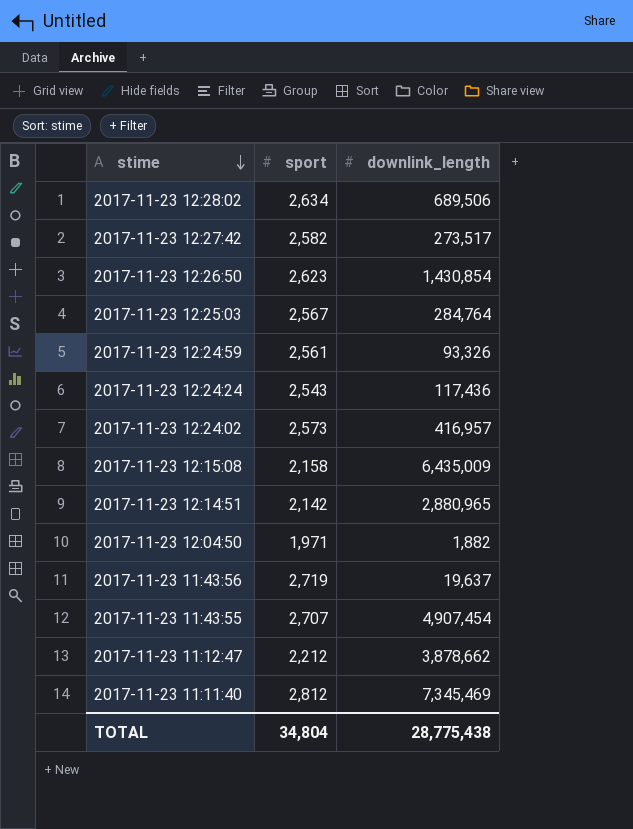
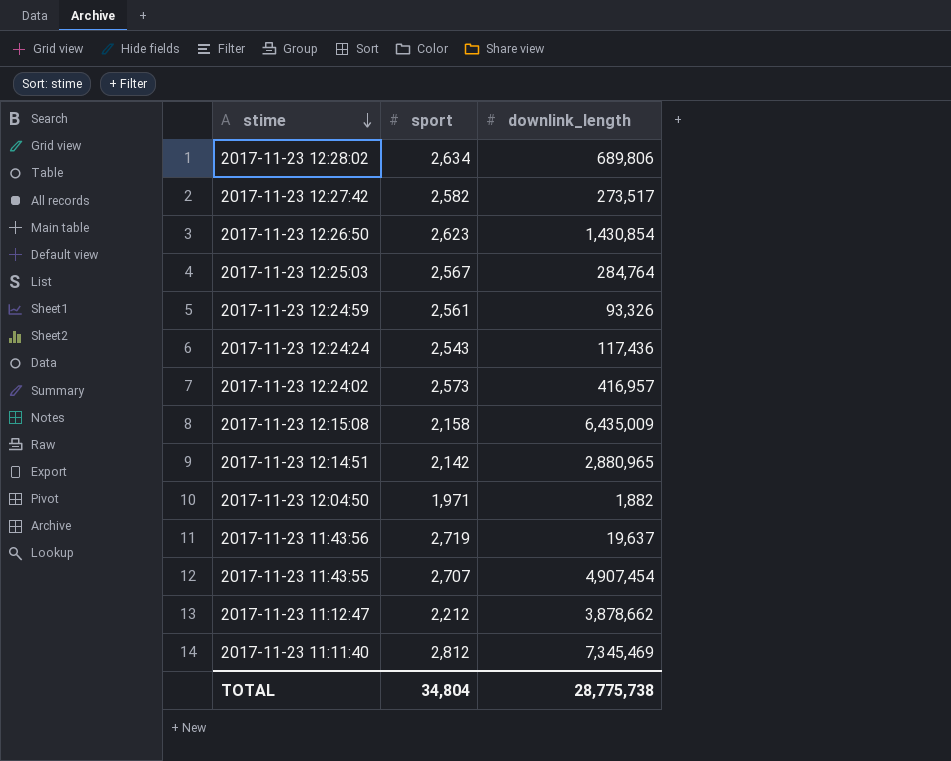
2017-11-23 12:28:02 | downlink_length: 689,506 -> 689,806
TOTAL | downlink_length: 28,775,438 -> 28,775,738

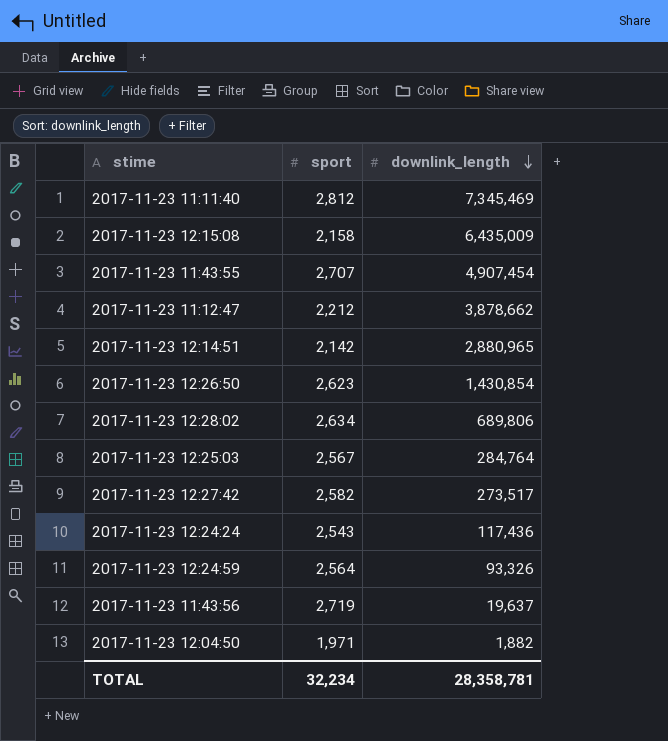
row order: stime descending -> downlink_length descending
row 2017-11-23 12:24:02: 2,573 | 416,957 -> none
2017-11-23 12:24:59 | sport: 2,561 -> 2,564
TOTAL | sport: 34,804 -> 32,234
TOTAL | downlink_length: 28,775,738 -> 28,358,781

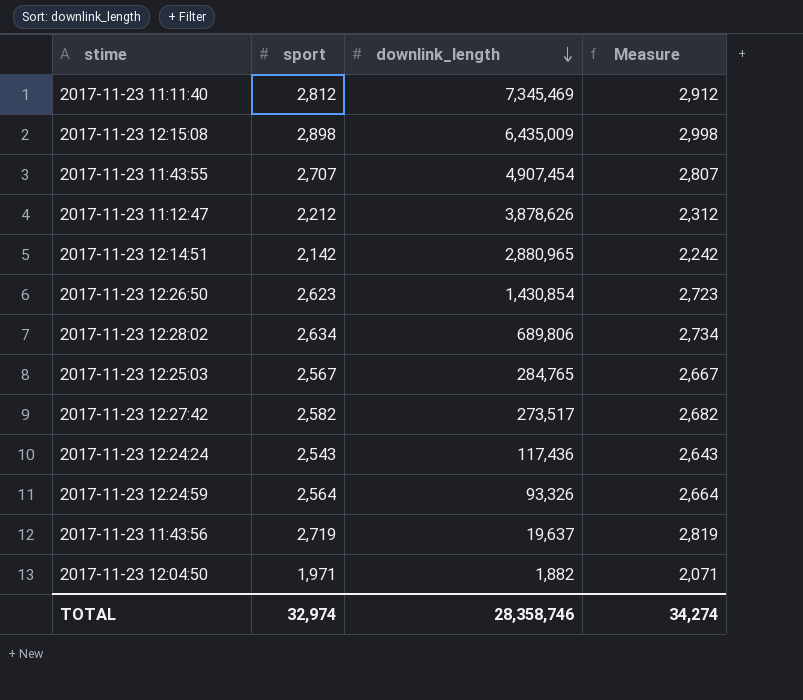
column Measure | formula: none -> [sport] + 100
2017-11-23 12:15:08 | sport: 2,158 -> 2,898
2017-11-23 11:12:47 | downlink_length: 3,878,662 -> 3,878,626
2017-11-23 12:25:03 | downlink_length: 284,764 -> 284,765
TOTAL | sport: 32,234 -> 32,974
TOTAL | downlink_length: 28,358,781 -> 28,358,746

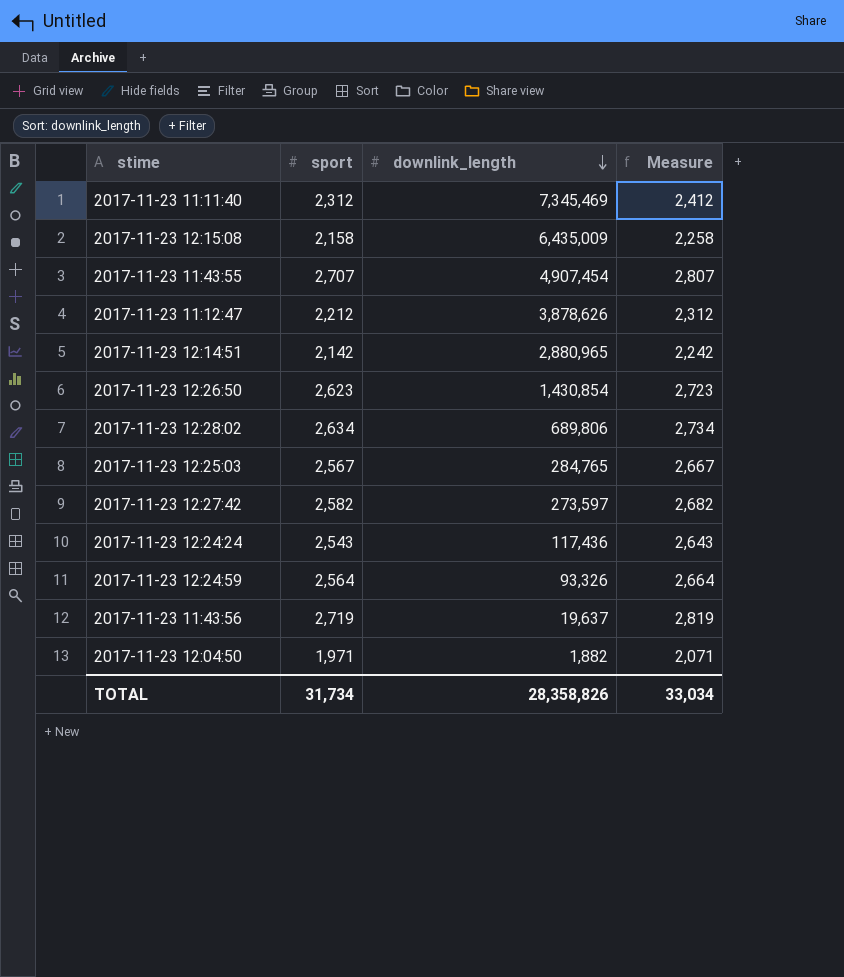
2017-11-23 11:11:40 | sport: 2,812 -> 2,312
2017-11-23 11:11:40 | Measure: 2,912 -> 2,412
2017-11-23 12:15:08 | sport: 2,898 -> 2,158
2017-11-23 12:15:08 | Measure: 2,998 -> 2,258
2017-11-23 12:27:42 | downlink_length: 273,517 -> 273,597
TOTAL | sport: 32,974 -> 31,734
TOTAL | downlink_length: 28,358,746 -> 28,358,826
TOTAL | Measure: 34,274 -> 33,034

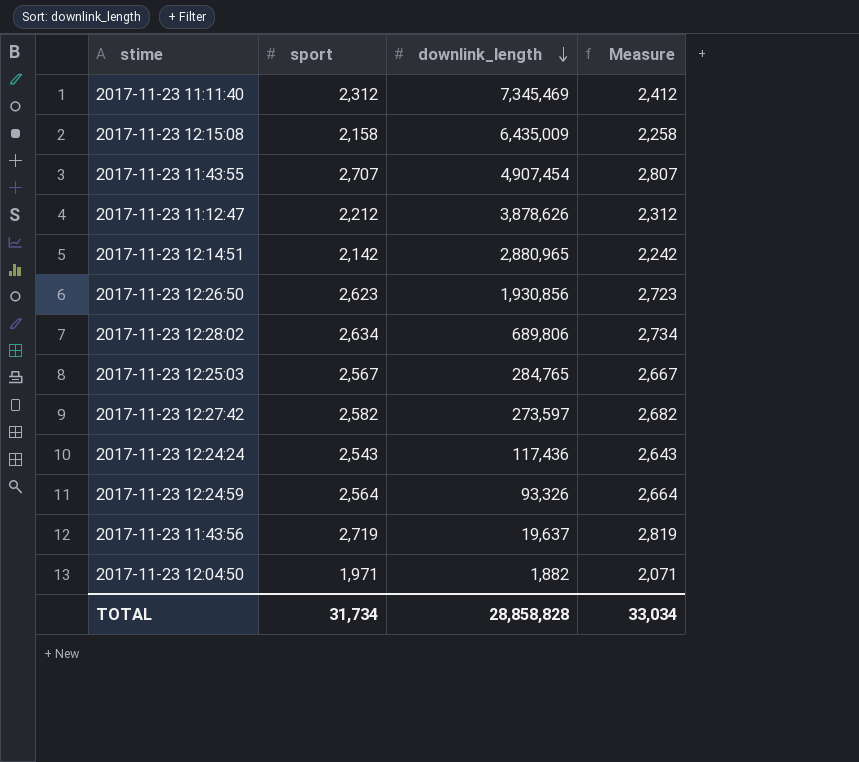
2017-11-23 12:26:50 | downlink_length: 1,430,854 -> 1,930,856
TOTAL | downlink_length: 28,358,826 -> 28,858,828

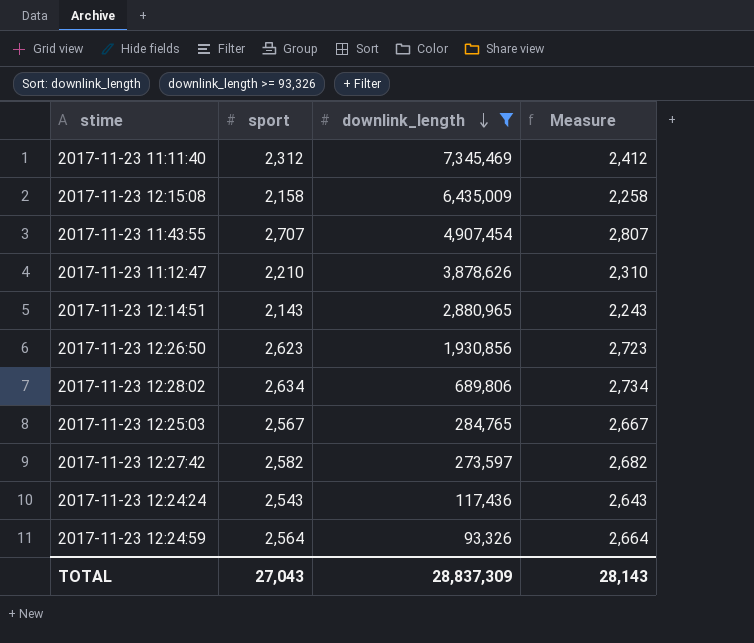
filter: none -> downlink_length >= 93,326
2017-11-23 11:12:47 | sport: 2,212 -> 2,210
2017-11-23 11:12:47 | Measure: 2,312 -> 2,310
2017-11-23 12:14:51 | sport: 2,142 -> 2,143
2017-11-23 12:14:51 | Measure: 2,242 -> 2,243
TOTAL | sport: 31,734 -> 27,043
TOTAL | downlink_length: 28,858,828 -> 28,837,309
TOTAL | Measure: 33,034 -> 28,143

